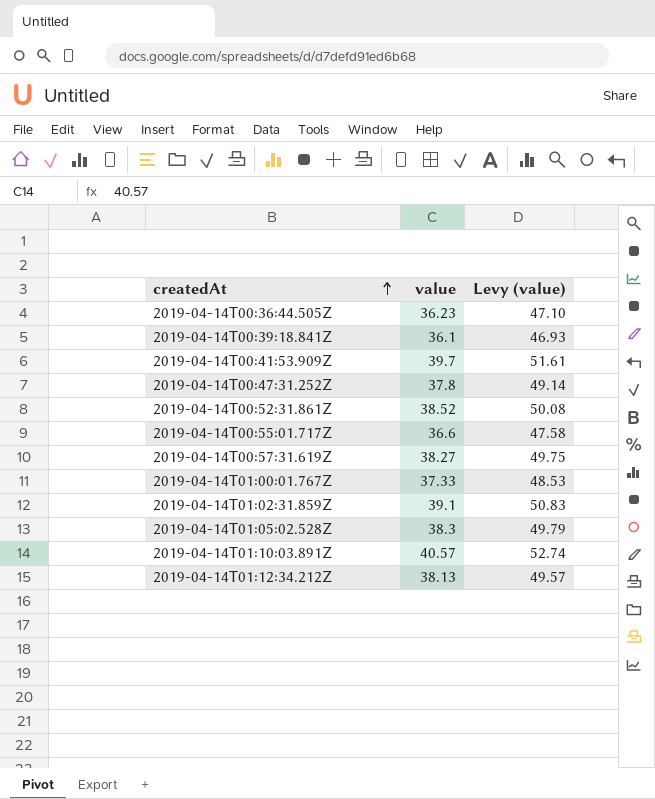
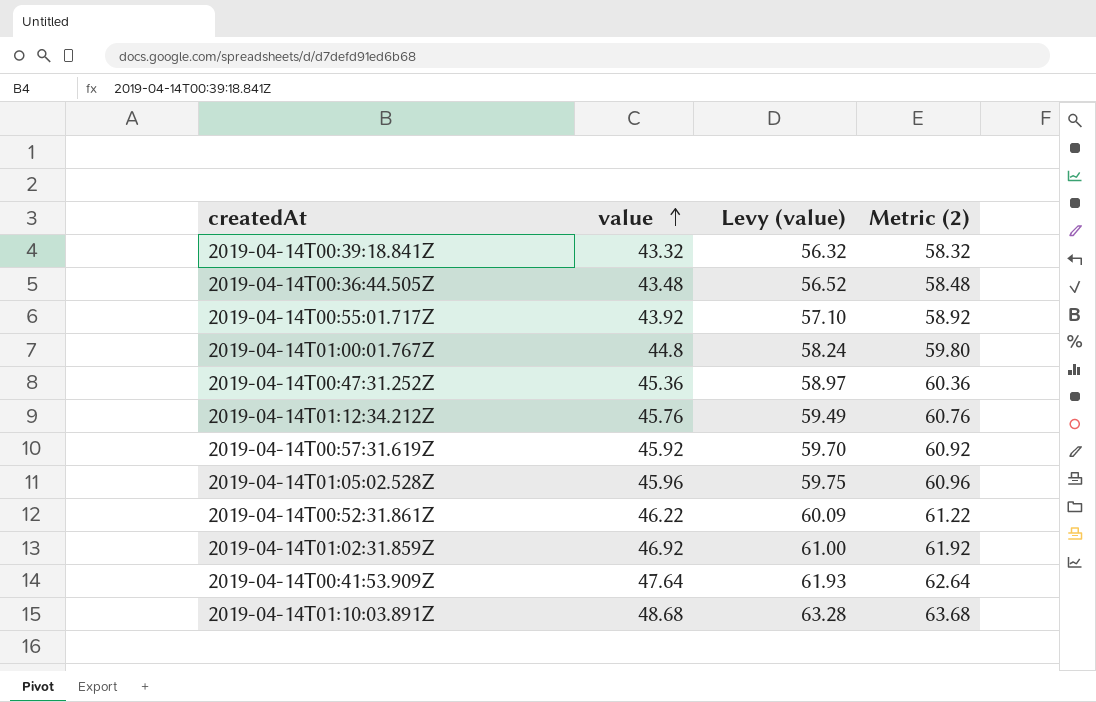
row order: createdAt ascending -> value ascending
column Metric (2) | formula: none -> [value] + 15
2019-04-14T00:39:18.841Z | value: 36.1 -> 43.32
2019-04-14T00:39:18.841Z | Levy (value): 46.93 -> 56.32
2019-04-14T00:36:44.505Z | value: 36.23 -> 43.48
2019-04-14T00:36:44.505Z | Levy (value): 47.10 -> 56.52
2019-04-14T00:55:01.717Z | value: 36.6 -> 43.92
2019-04-14T00:55:01.717Z | Levy (value): 47.58 -> 57.10
2019-04-14T01:00:01.767Z | value: 37.33 -> 44.8
2019-04-14T01:00:01.767Z | Levy (value): 48.53 -> 58.24
2019-04-14T00:47:31.252Z | value: 37.8 -> 45.36
2019-04-14T00:47:31.252Z | Levy (value): 49.14 -> 58.97
2019-04-14T01:12:34.212Z | value: 38.13 -> 45.76
2019-04-14T01:12:34.212Z | Levy (value): 49.57 -> 59.49
2019-04-14T00:57:31.619Z | value: 38.27 -> 45.92
2019-04-14T00:57:31.619Z | Levy (value): 49.75 -> 59.70
2019-04-14T01:05:02.528Z | value: 38.3 -> 45.96
2019-04-14T01:05:02.528Z | Levy (value): 49.79 -> 59.75
2019-04-14T00:52:31.861Z | value: 38.52 -> 46.22
2019-04-14T00:52:31.861Z | Levy (value): 50.08 -> 60.09
2019-04-14T01:02:31.859Z | value: 39.1 -> 46.92
2019-04-14T01:02:31.859Z | Levy (value): 50.83 -> 61.00
2019-04-14T00:41:53.909Z | value: 39.7 -> 47.64
2019-04-14T00:41:53.909Z | Levy (value): 51.61 -> 61.93
2019-04-14T01:10:03.891Z | value: 40.57 -> 48.68
2019-04-14T01:10:03.891Z | Levy (value): 52.74 -> 63.28

